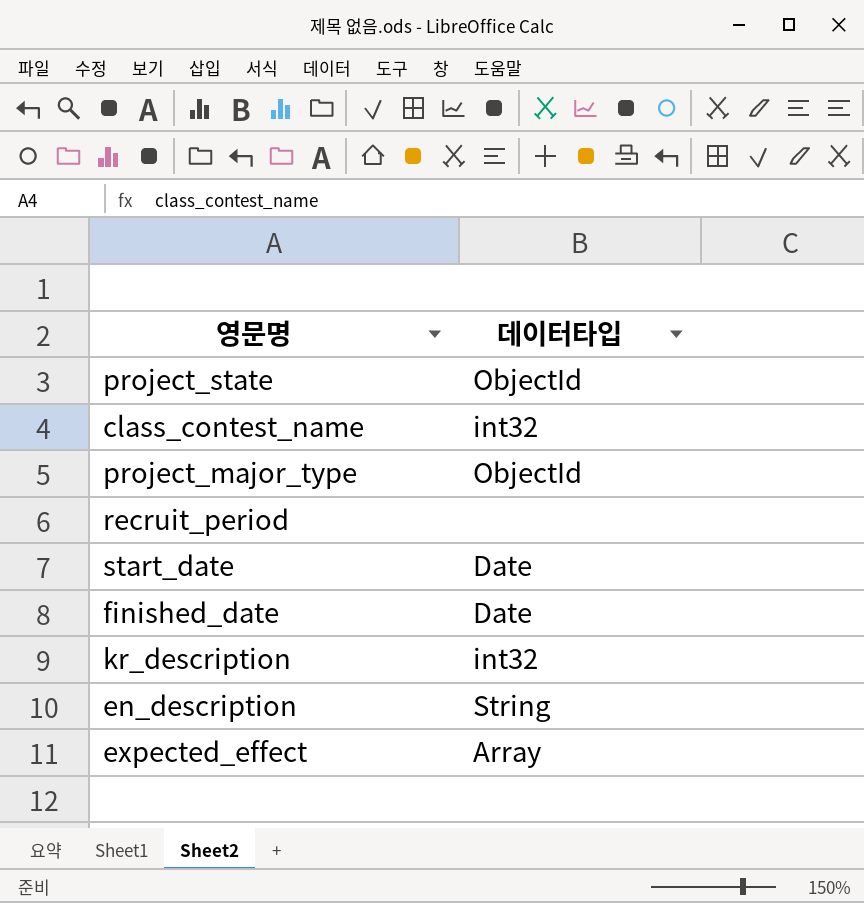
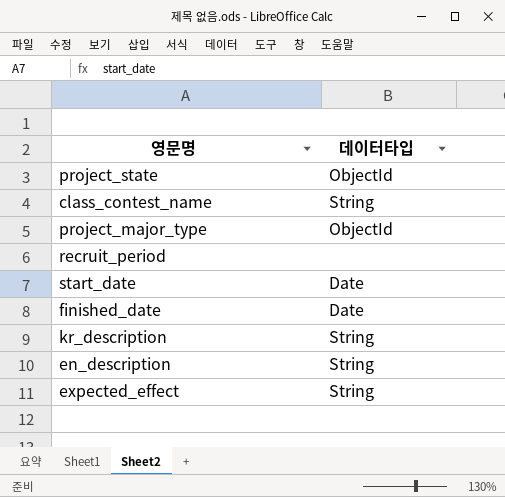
class_contest_name | 데이터타입: int32 -> String
kr_description | 데이터타입: int32 -> String
expected_effect | 데이터타입: Array -> String

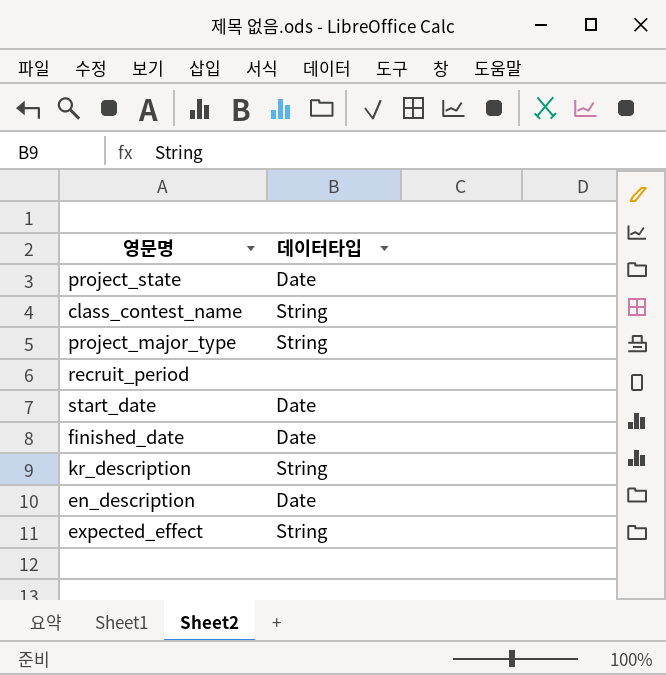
project_state | 데이터타입: ObjectId -> Date
project_major_type | 데이터타입: ObjectId -> String
en_description | 데이터타입: String -> Date

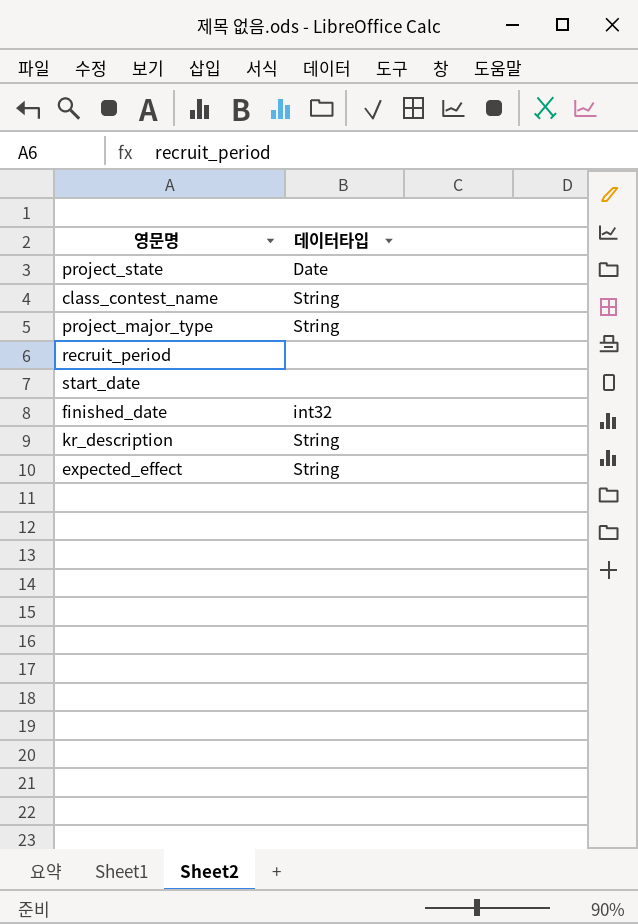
row en_description: Date -> none
start_date | 데이터타입: Date -> none
finished_date | 데이터타입: Date -> int32

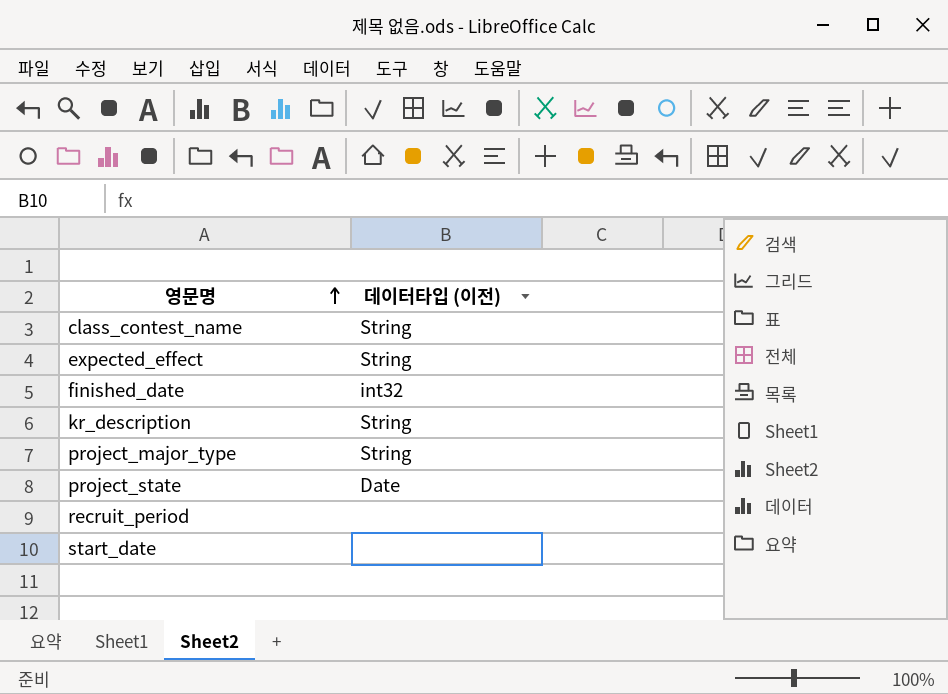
row order: none -> 영문명 ascending
column name: 데이터타입 -> 데이터타입 (이전)

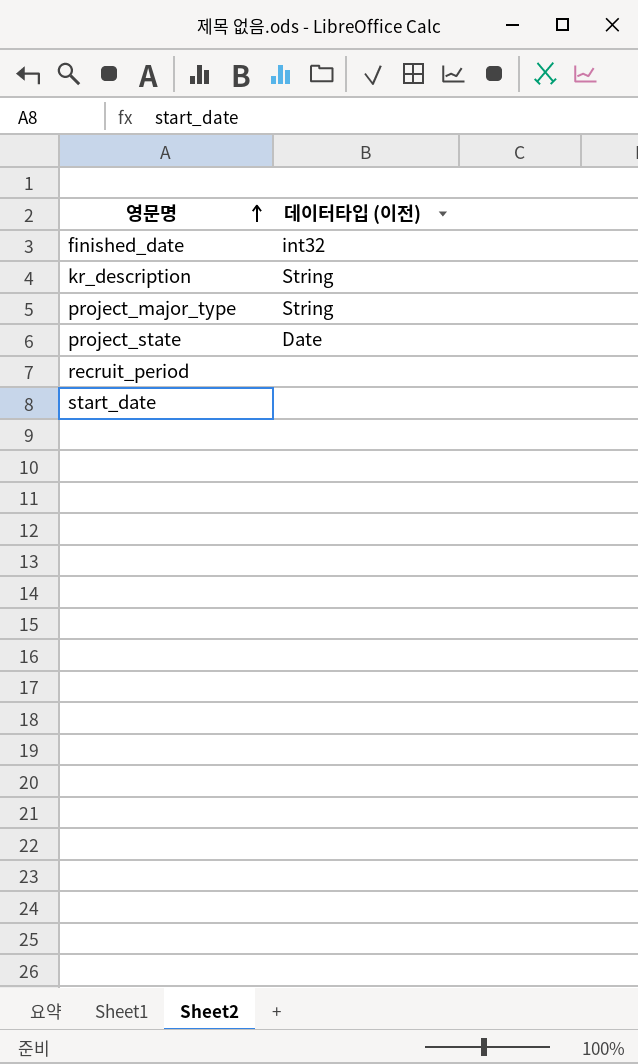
row class_contest_name: String -> none
row expected_effect: String -> none

